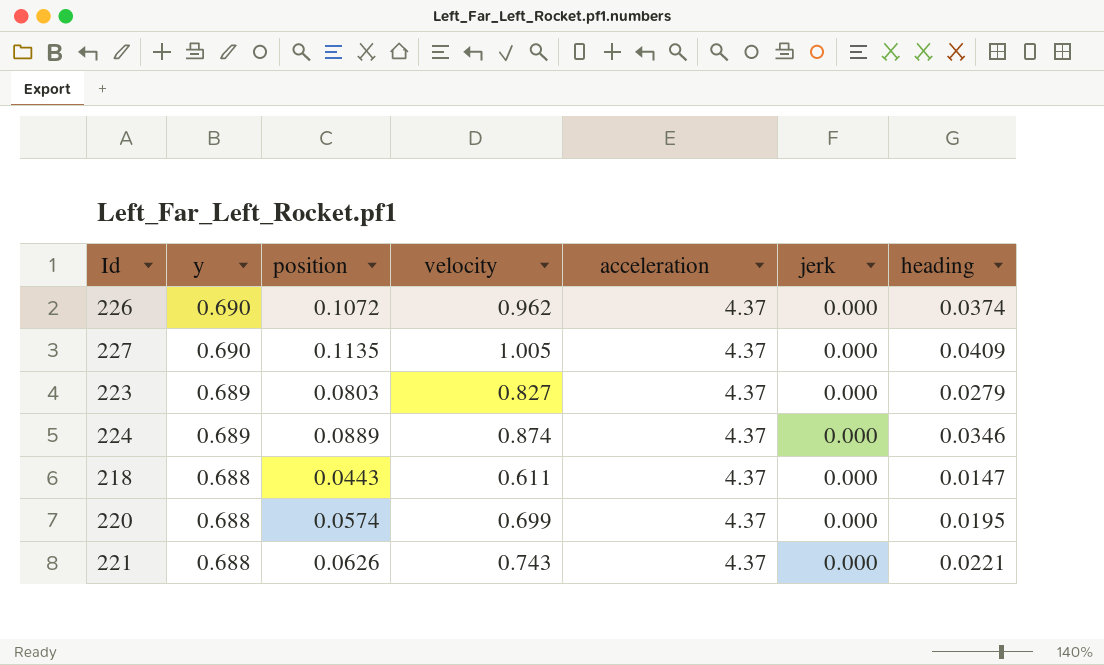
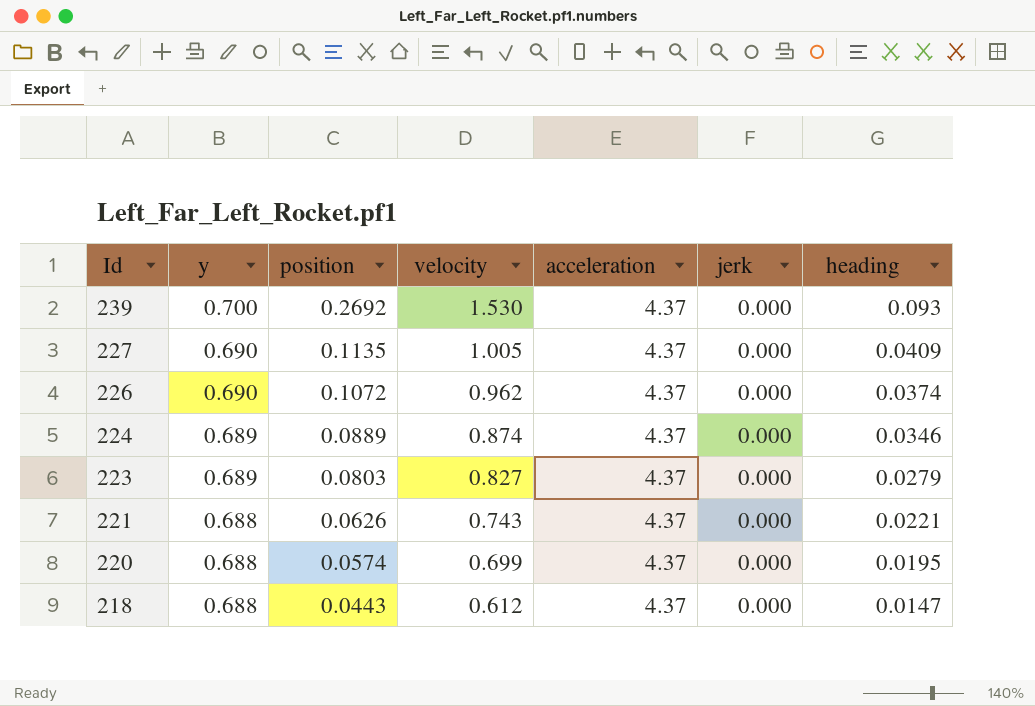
row order: y descending -> Id descending
row 239: none -> 0.700 | 0.2692 | 1.530 | 4.37 | 0.000 | 0.093
218 | velocity: 0.611 -> 0.612

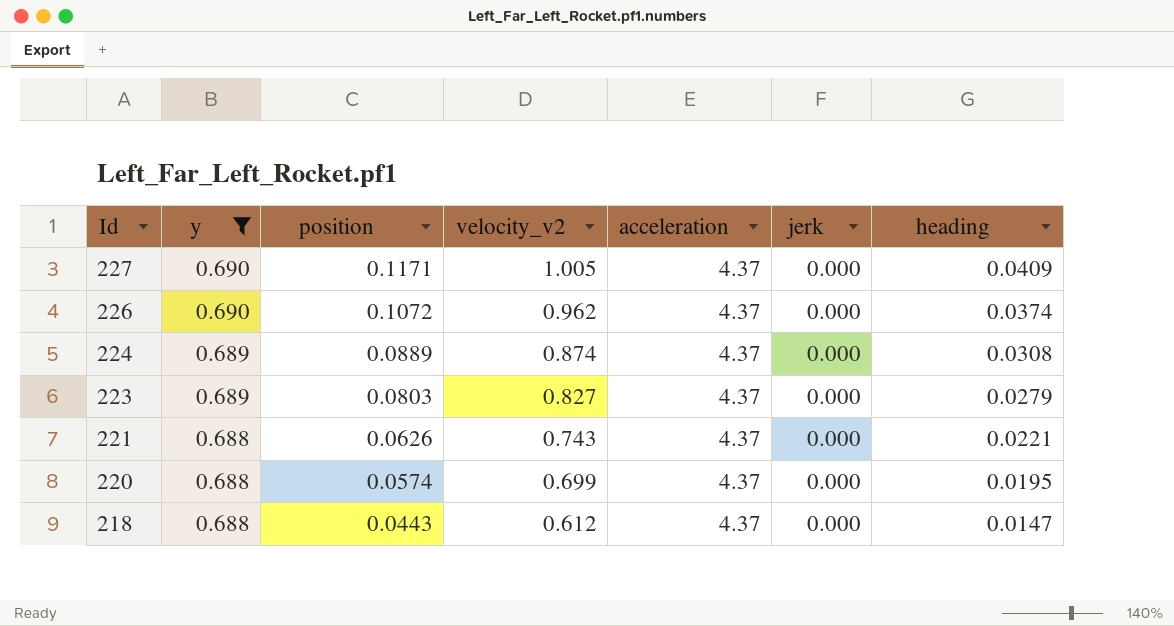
filter: none -> y != 0.700
column name: velocity -> velocity_v2
227 | position: 0.1135 -> 0.1171
224 | heading: 0.0346 -> 0.0308

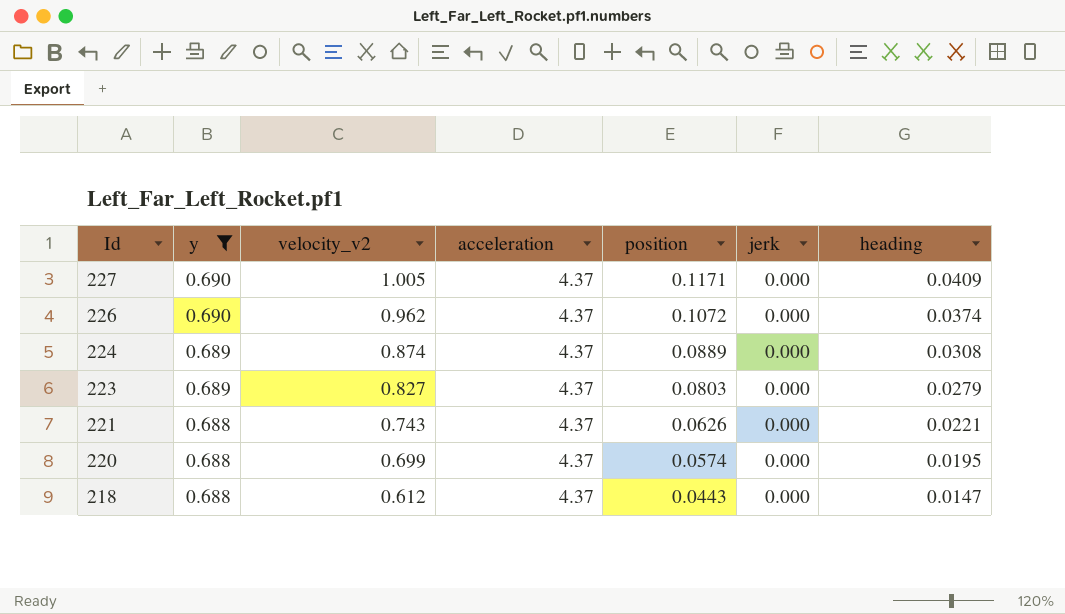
column position | position: 3 -> 5

